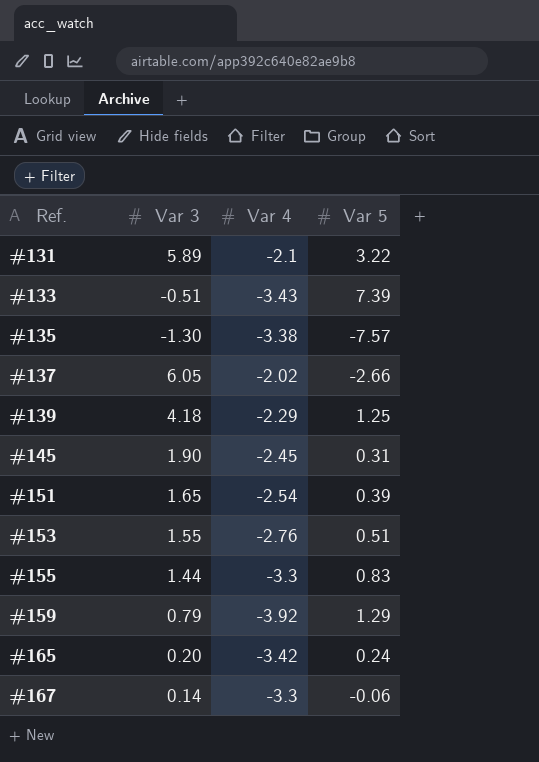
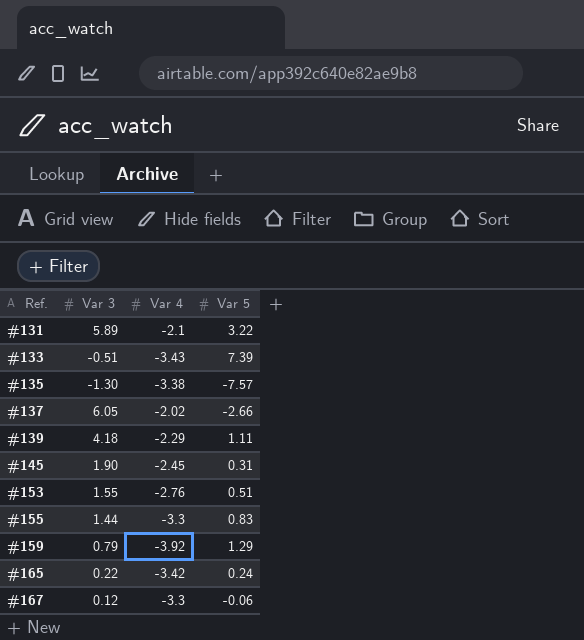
row #151: 1.65 | -2.54 | 0.39 -> none
#139 | Var 5: 1.25 -> 1.11
#165 | Var 3: 0.20 -> 0.22
#167 | Var 3: 0.14 -> 0.12

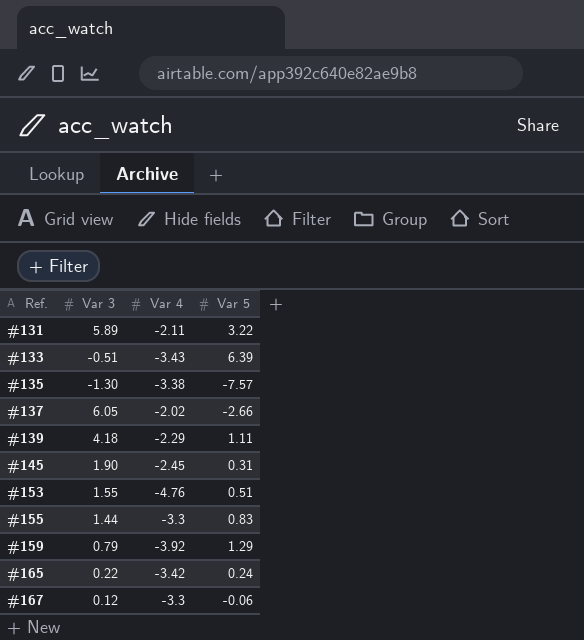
#131 | Var 4: -2.1 -> -2.11
#133 | Var 5: 7.39 -> 6.39
#153 | Var 4: -2.76 -> -4.76

